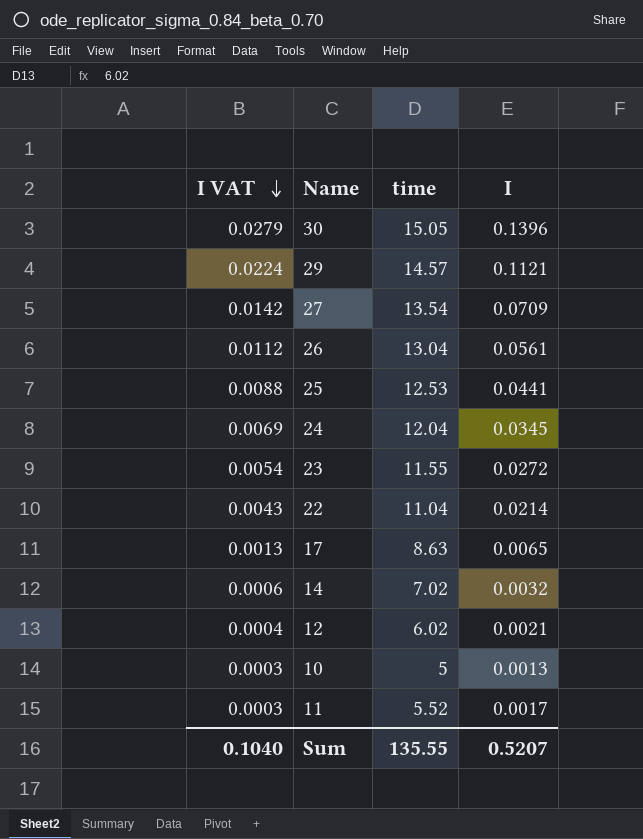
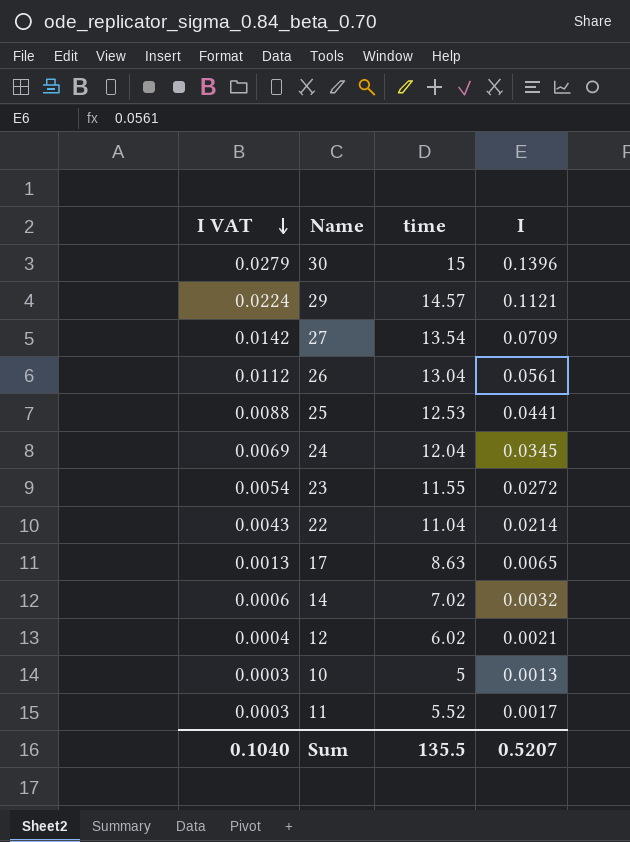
30 | time: 15.05 -> 15
Sum | time: 135.55 -> 135.5

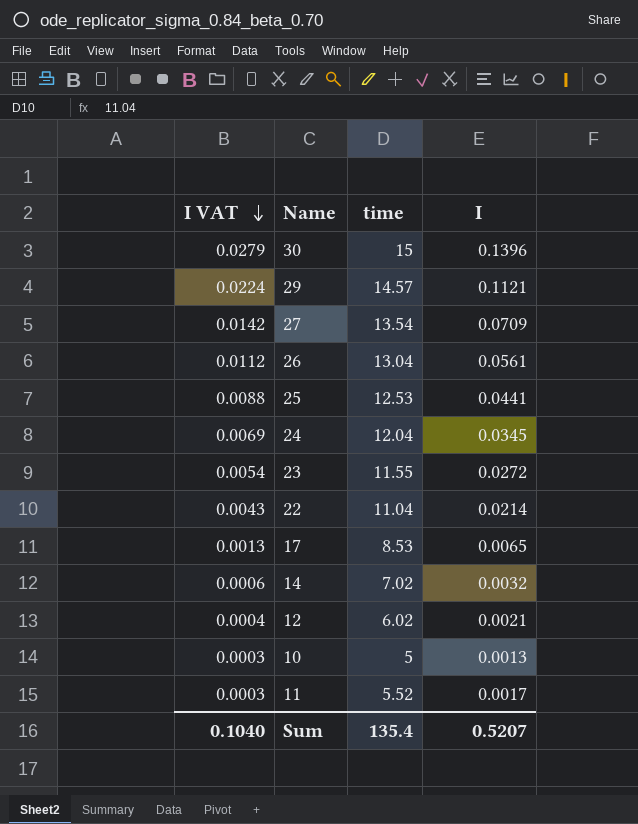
17 | time: 8.63 -> 8.53
Sum | time: 135.5 -> 135.4

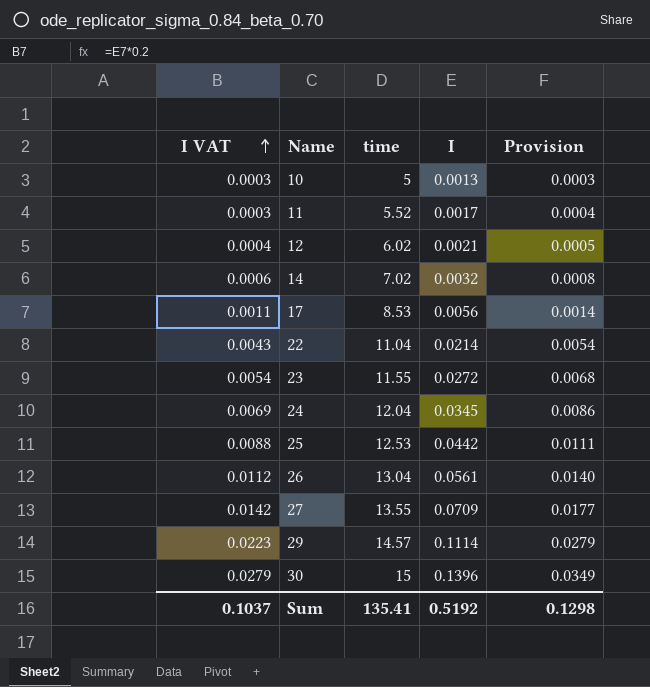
row order: I VAT descending -> I VAT ascending
column Provision | formula: none -> [I] * 0.25
17 | I VAT: 0.0013 -> 0.0011
17 | I: 0.0065 -> 0.0056
25 | I: 0.0441 -> 0.0442
27 | time: 13.54 -> 13.55
29 | I VAT: 0.0224 -> 0.0223
29 | I: 0.1121 -> 0.1114
Sum | I VAT: 0.1040 -> 0.1037
Sum | time: 135.4 -> 135.41
Sum | I: 0.5207 -> 0.5192

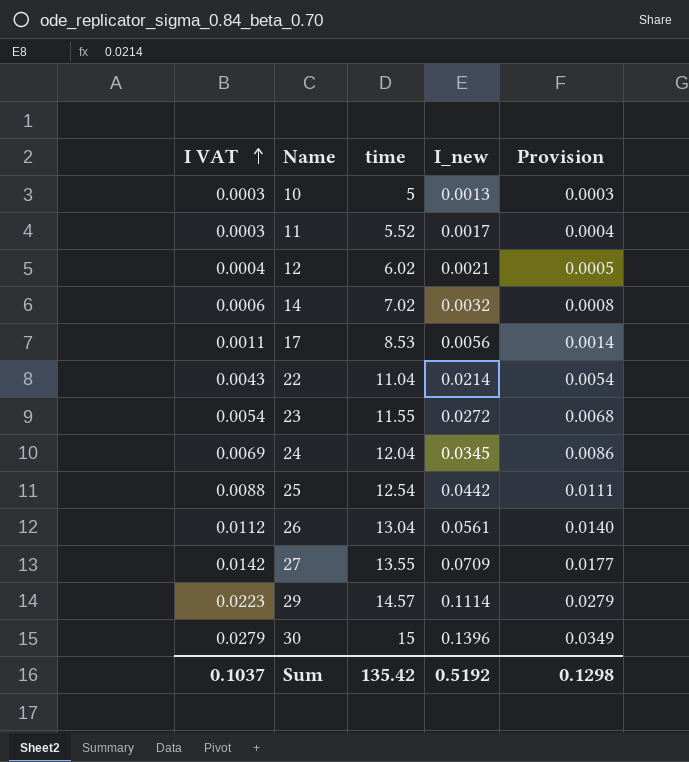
column name: I -> I_new
25 | time: 12.53 -> 12.54
Sum | time: 135.41 -> 135.42

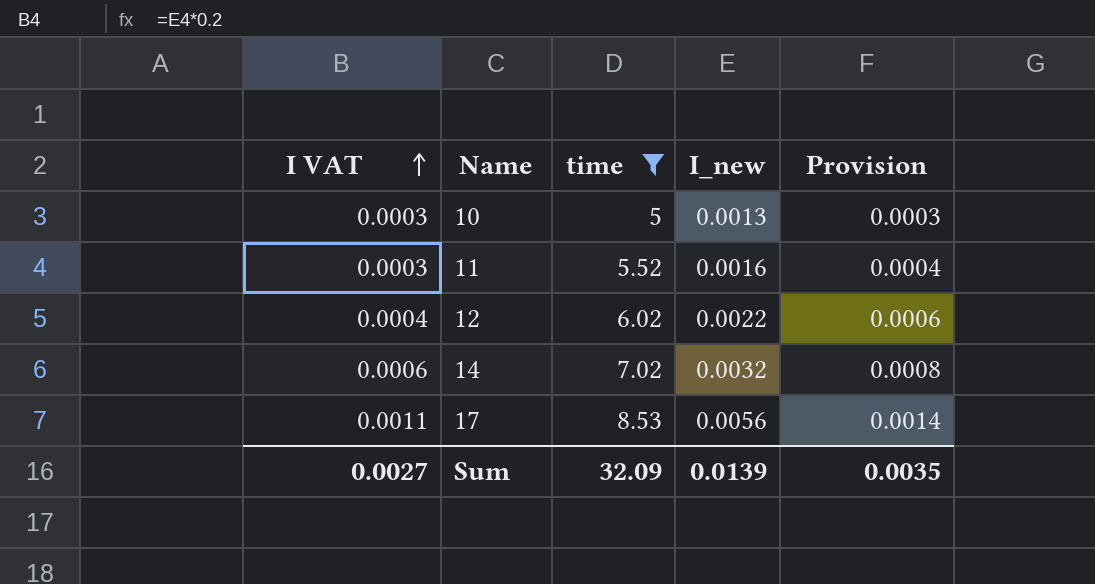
filter: none -> time <= 8.53
11 | I_new: 0.0017 -> 0.0016
12 | I_new: 0.0021 -> 0.0022
12 | Provision: 0.0005 -> 0.0006
Sum | I VAT: 0.1037 -> 0.0027
Sum | time: 135.42 -> 32.09
Sum | I_new: 0.5192 -> 0.0139
Sum | Provision: 0.1298 -> 0.0035

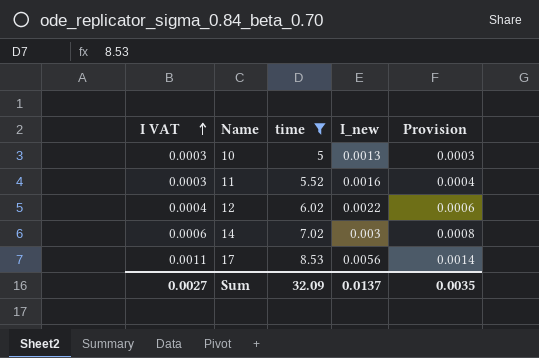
14 | I_new: 0.0032 -> 0.003
Sum | I_new: 0.0139 -> 0.0137

